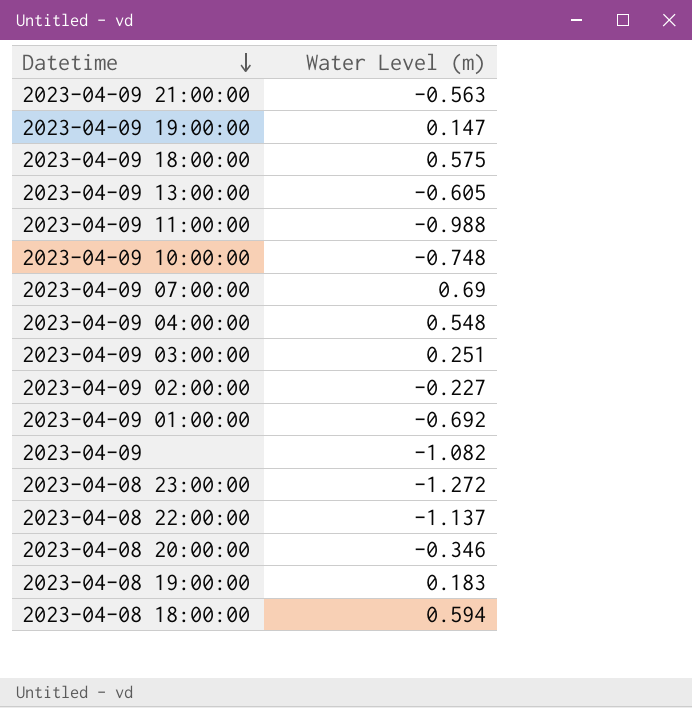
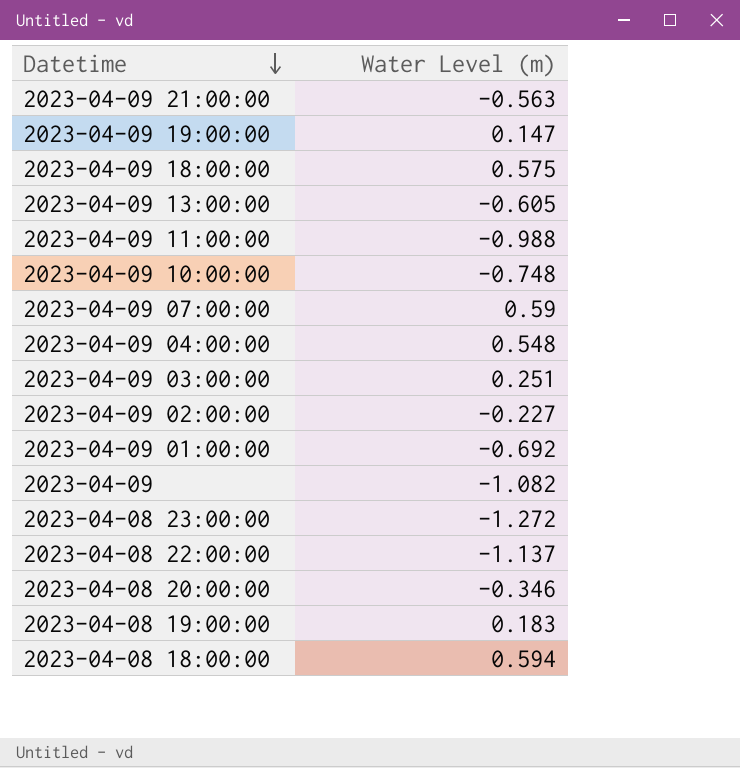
2023-04-09 07:00:00 | Water Level (m): 0.69 -> 0.59

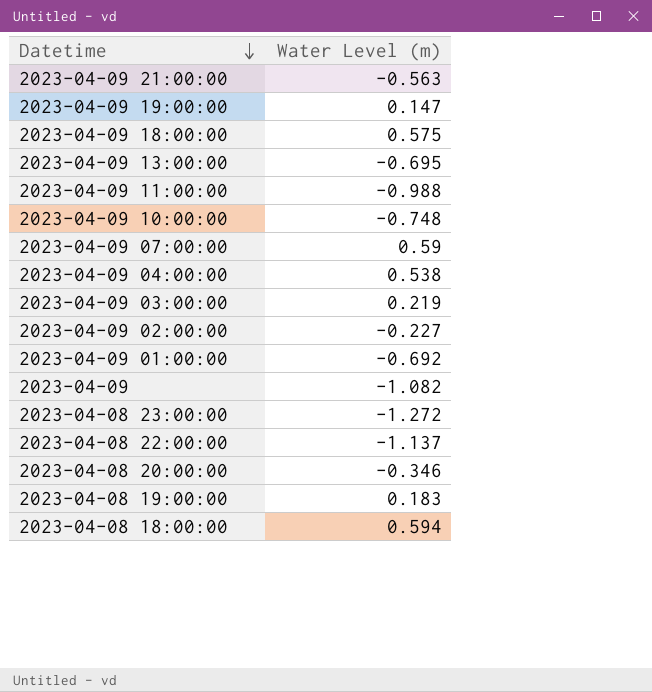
2023-04-09 13:00:00 | Water Level (m): -0.605 -> -0.695
2023-04-09 04:00:00 | Water Level (m): 0.548 -> 0.538
2023-04-09 03:00:00 | Water Level (m): 0.251 -> 0.219

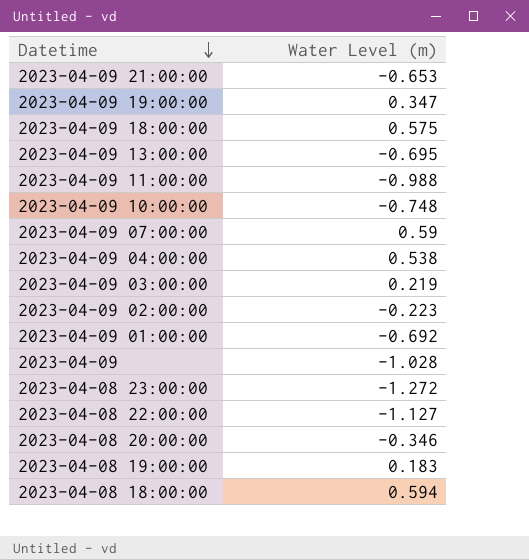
2023-04-09 21:00:00 | Water Level (m): -0.563 -> -0.653
2023-04-09 19:00:00 | Water Level (m): 0.147 -> 0.347
2023-04-09 02:00:00 | Water Level (m): -0.227 -> -0.223
2023-04-09 | Water Level (m): -1.082 -> -1.028
2023-04-08 22:00:00 | Water Level (m): -1.137 -> -1.127

